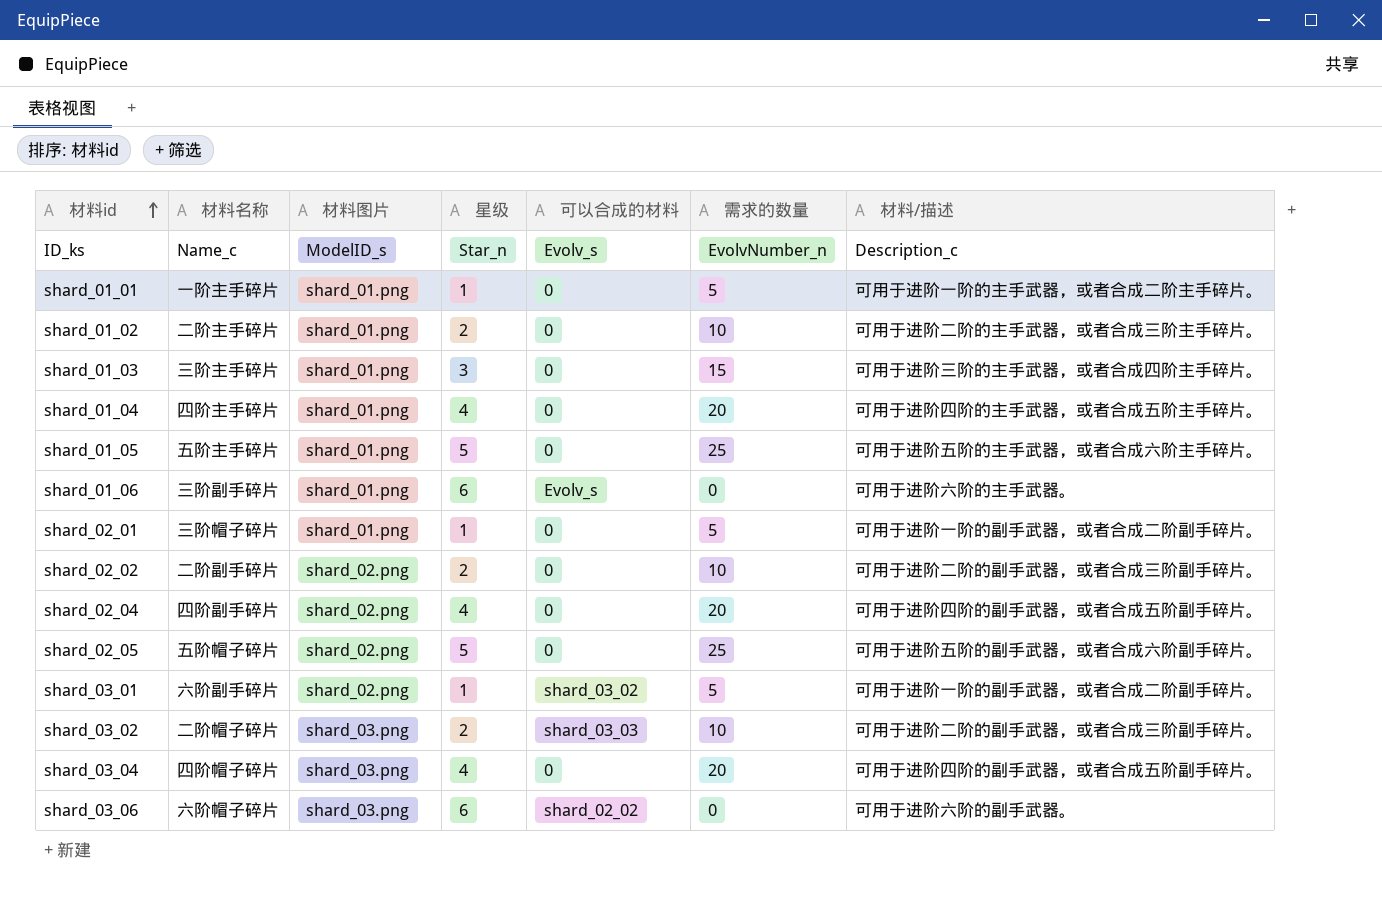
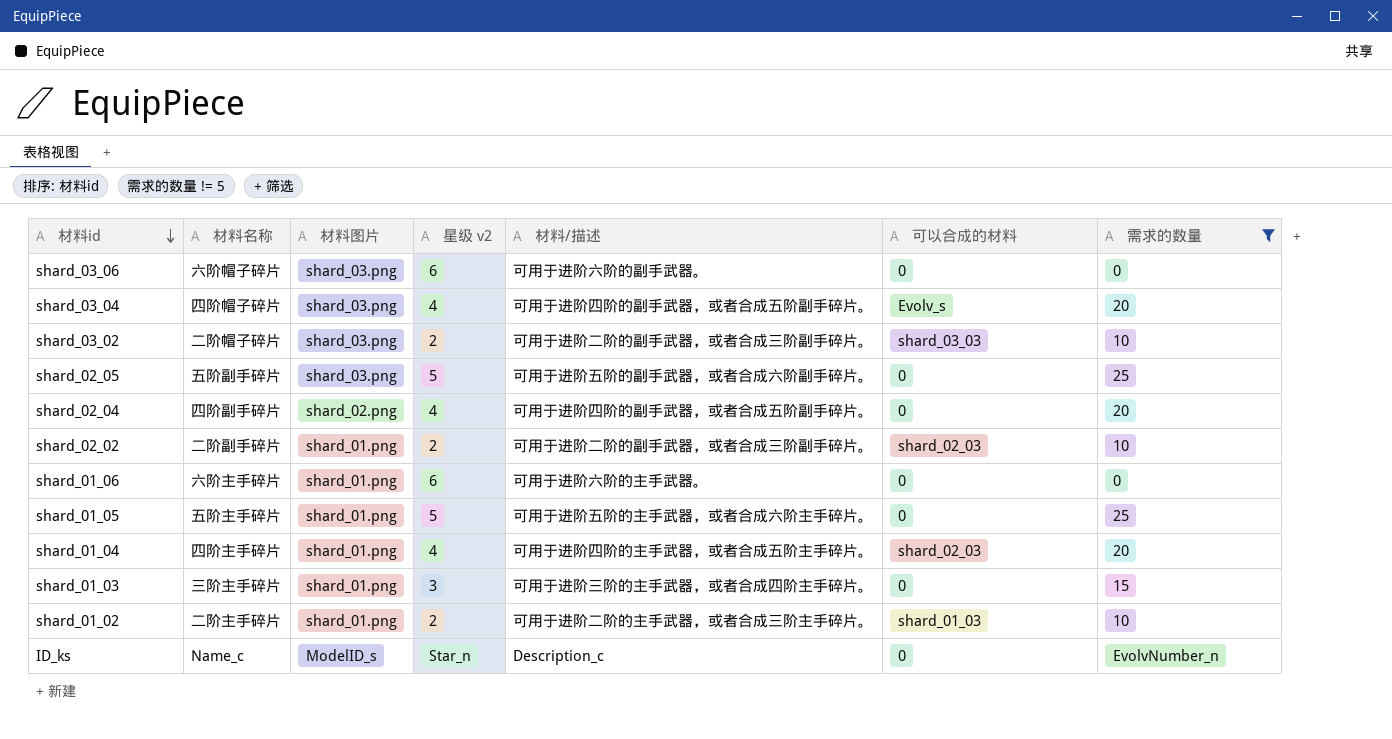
filter: none -> 需求的数量 != 5
row order: 材料id ascending -> 材料id descending
column name: 星级 -> 星级 v2
column 材料/描述 | position: 7 -> 5
shard_03_06 | 可以合成的材料: shard_02_02 -> 0
shard_03_04 | 可以合成的材料: 0 -> Evolv_s
shard_02_05 | 材料名称: 五阶帽子碎片 -> 五阶副手碎片
shard_02_05 | 材料图片: shard_02.png -> shard_03.png
shard_02_02 | 材料图片: shard_02.png -> shard_01.png
shard_02_02 | 可以合成的材料: 0 -> shard_02_03
shard_01_06 | 材料名称: 三阶副手碎片 -> 六阶主手碎片
shard_01_06 | 可以合成的材料: Evolv_s -> 0
shard_01_04 | 可以合成的材料: 0 -> shard_02_03
shard_01_02 | 可以合成的材料: 0 -> shard_01_03
ID_ks | 可以合成的材料: Evolv_s -> 0

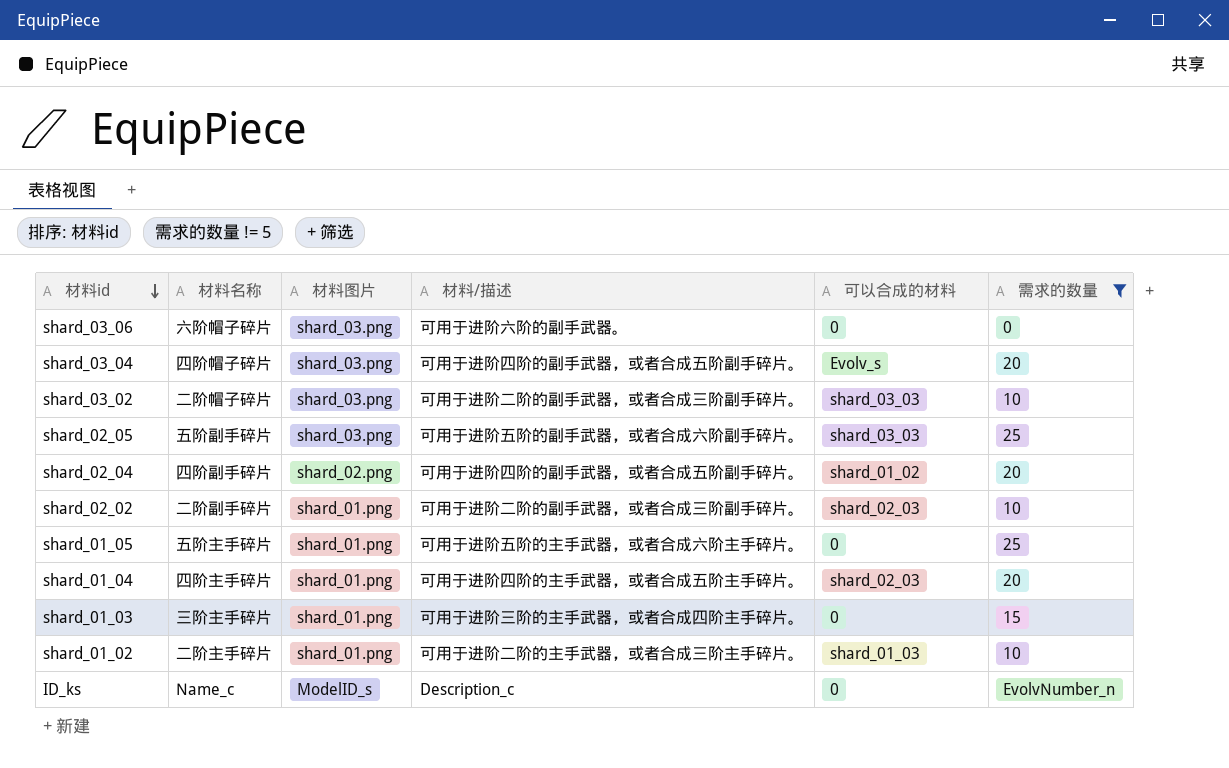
column 星级 v2 | position: 4 -> none
row shard_01_06: 六阶主手碎片 | shard_01.png | 6 | 可用于进阶六阶的主手武器。 | 0 | 0 -> none
shard_02_05 | 可以合成的材料: 0 -> shard_03_03
shard_02_04 | 可以合成的材料: 0 -> shard_01_02

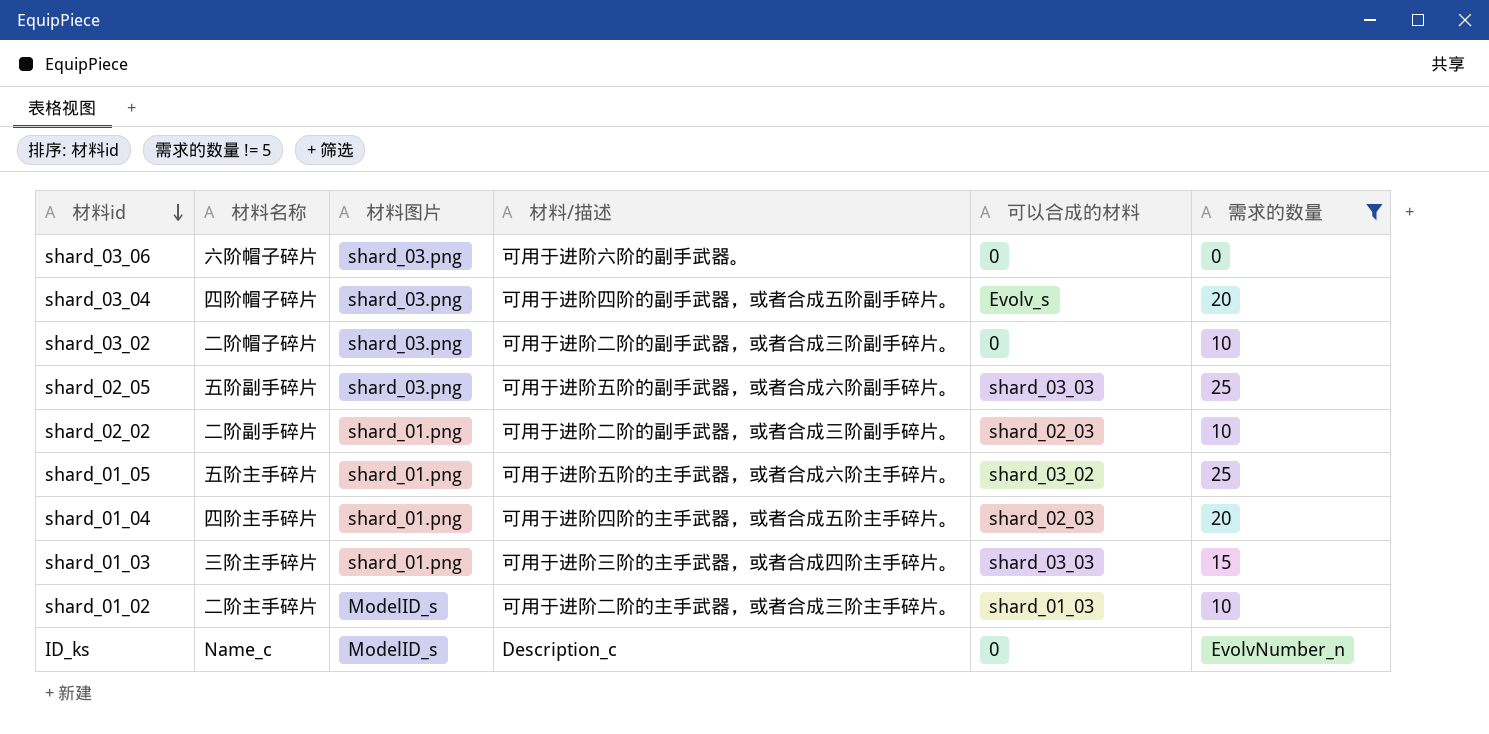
row shard_02_04: 四阶副手碎片 | shard_02.png | 可用于进阶四阶的副手武器，或者合成五阶副手碎片。 | shard_01_02 | 20 -> none
shard_03_02 | 可以合成的材料: shard_03_03 -> 0
shard_01_05 | 可以合成的材料: 0 -> shard_03_02
shard_01_03 | 可以合成的材料: 0 -> shard_03_03
shard_01_02 | 材料图片: shard_01.png -> ModelID_s

